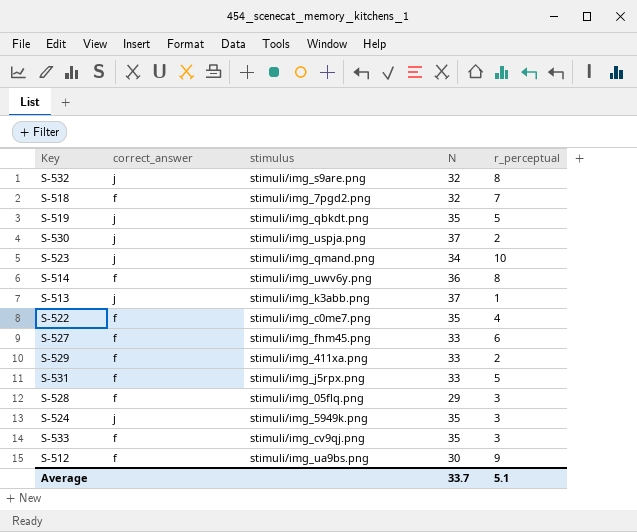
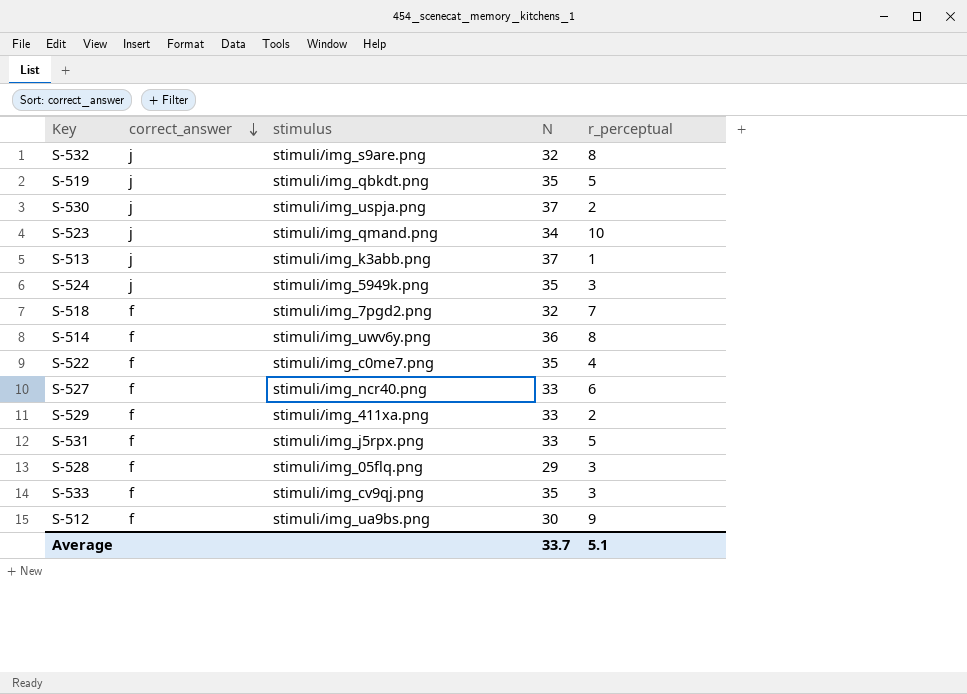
row order: none -> correct_answer descending
S-527 | stimulus: stimuli/img_fhm45.png -> stimuli/img_ncr40.png

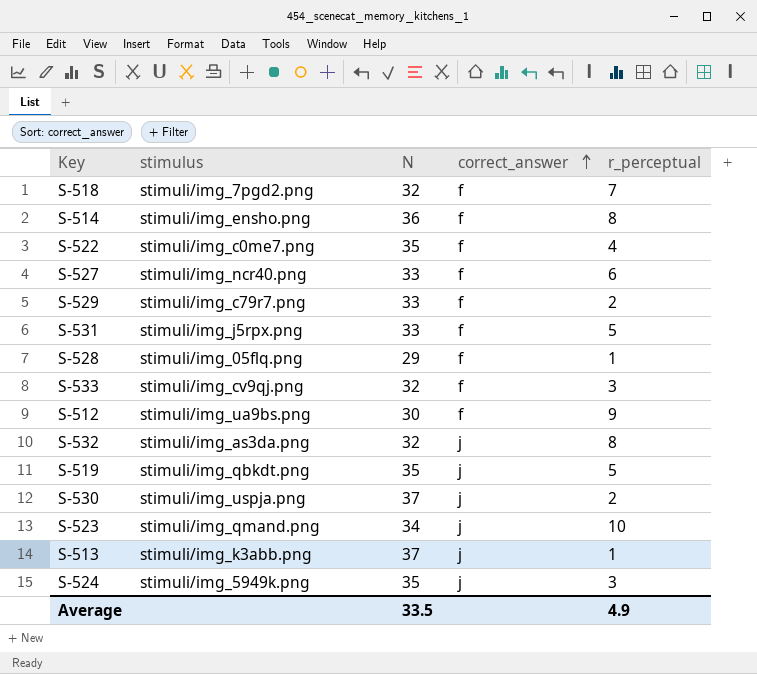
row order: correct_answer descending -> correct_answer ascending
column correct_answer | position: 2 -> 4
S-514 | stimulus: stimuli/img_uwv6y.png -> stimuli/img_ensho.png
S-529 | stimulus: stimuli/img_411xa.png -> stimuli/img_c79r7.png
S-528 | r_perceptual: 3 -> 1
S-533 | N: 35 -> 32
S-532 | stimulus: stimuli/img_s9are.png -> stimuli/img_as3da.png
Average | N: 33.7 -> 33.5
Average | r_perceptual: 5.1 -> 4.9

